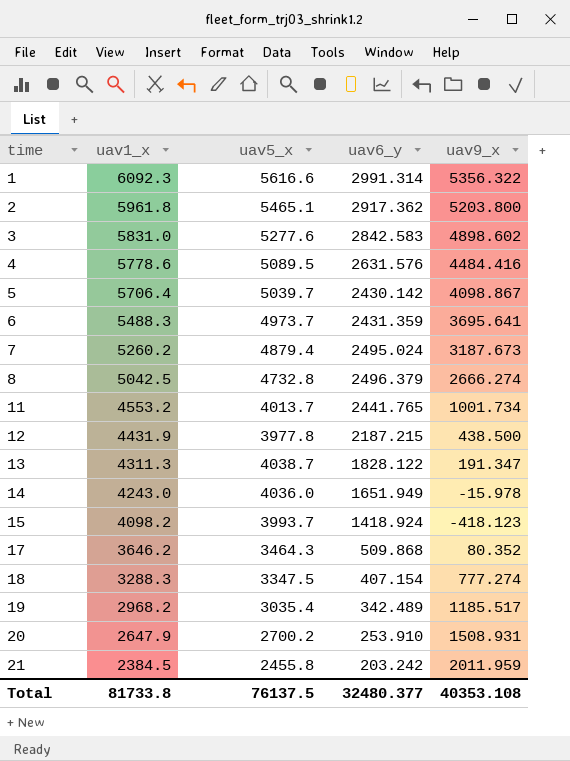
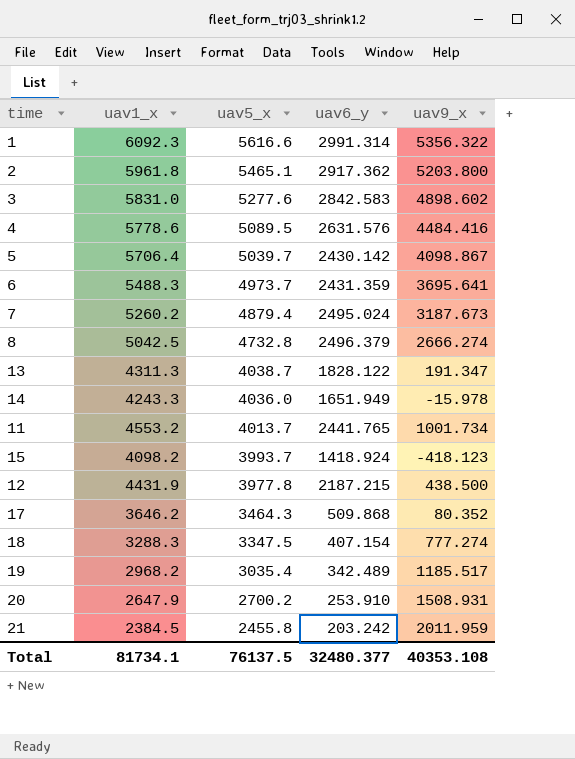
row order: time ascending -> uav5_x descending
14 | uav1_x: 4243.0 -> 4243.3
Total | uav1_x: 81733.8 -> 81734.1

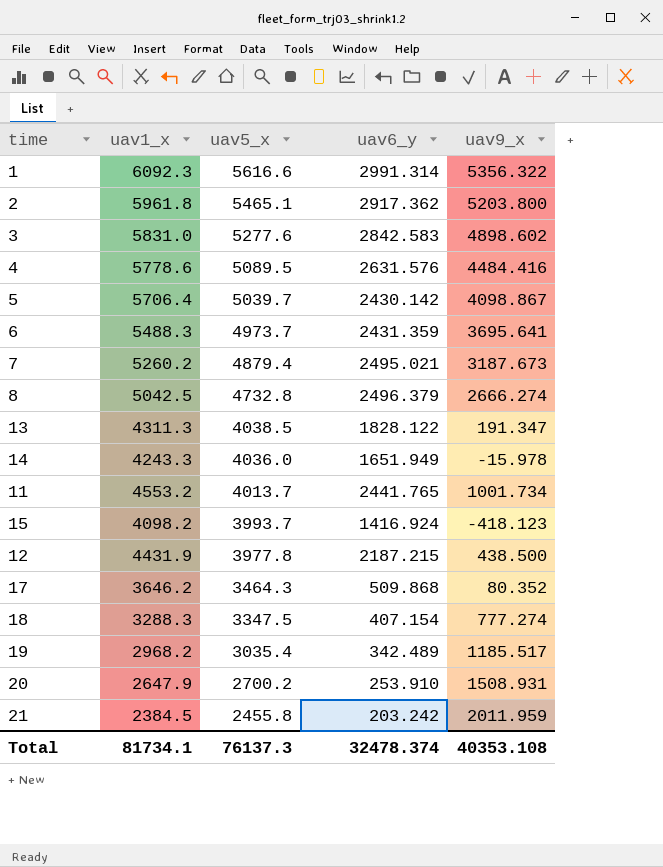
7 | uav6_y: 2495.024 -> 2495.021
13 | uav5_x: 4038.7 -> 4038.5
15 | uav6_y: 1418.924 -> 1416.924
Total | uav5_x: 76137.5 -> 76137.3
Total | uav6_y: 32480.377 -> 32478.374

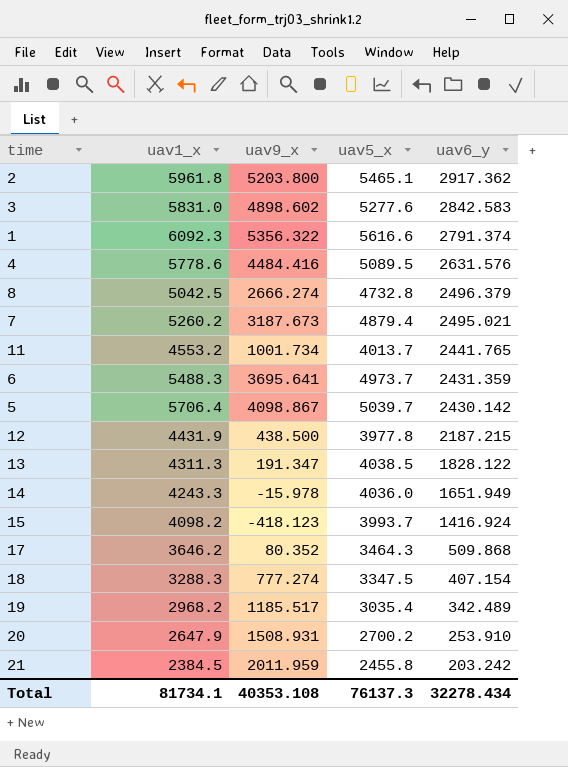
row order: uav5_x descending -> uav6_y descending
column uav9_x | position: 5 -> 3
1 | uav6_y: 2991.314 -> 2791.374
Total | uav6_y: 32478.374 -> 32278.434

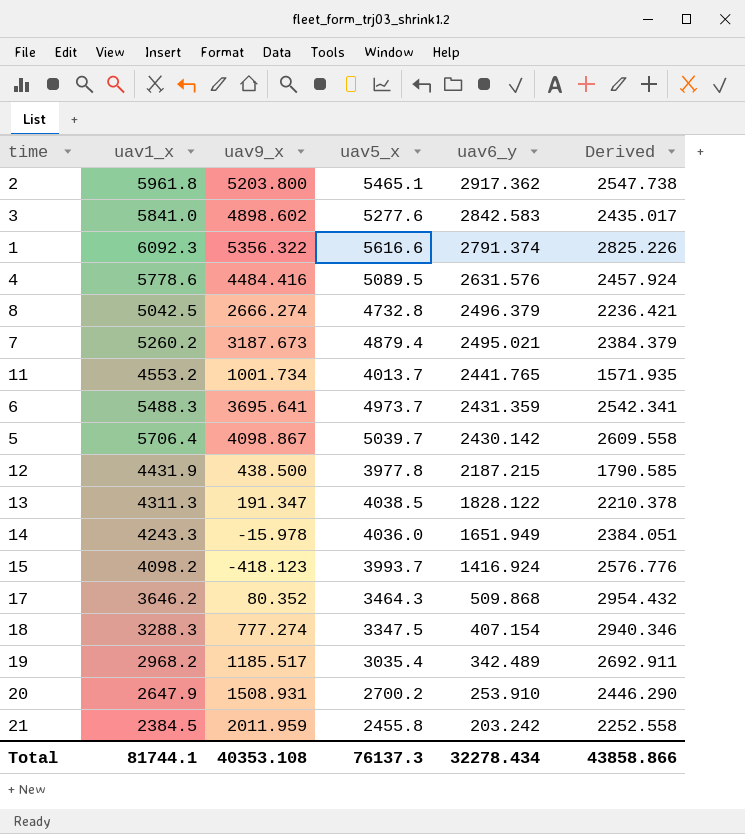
column Derived | formula: none -> [uav5_x] - [uav6_y]
3 | uav1_x: 5831.0 -> 5841.0
Total | uav1_x: 81734.1 -> 81744.1

